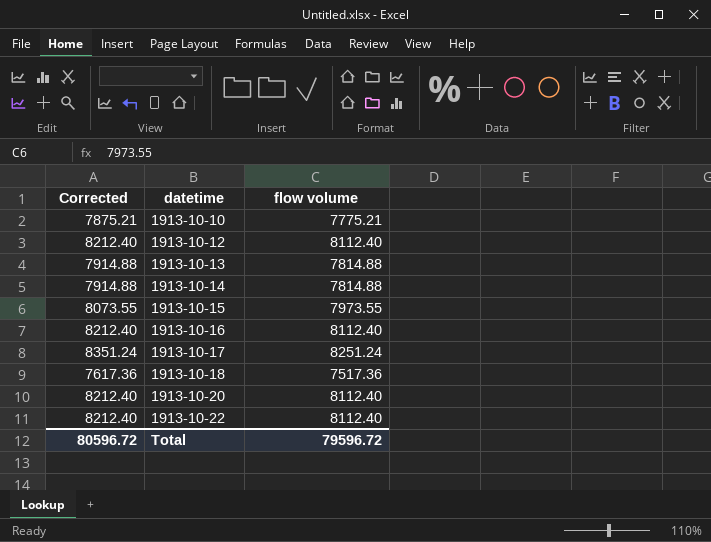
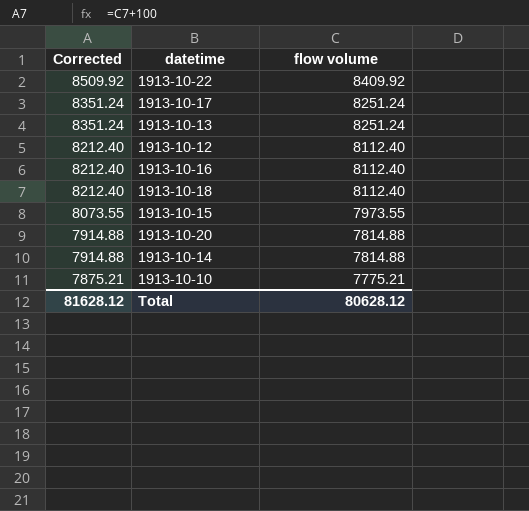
row order: datetime ascending -> Corrected descending
1913-10-22 | Corrected: 8212.40 -> 8509.92
1913-10-22 | flow volume: 8112.40 -> 8409.92
1913-10-13 | Corrected: 7914.88 -> 8351.24
1913-10-13 | flow volume: 7814.88 -> 8251.24
1913-10-18 | Corrected: 7617.36 -> 8212.40
1913-10-18 | flow volume: 7517.36 -> 8112.40
1913-10-20 | Corrected: 8212.40 -> 7914.88
1913-10-20 | flow volume: 8112.40 -> 7814.88
Total | Corrected: 80596.72 -> 81628.12
Total | flow volume: 79596.72 -> 80628.12

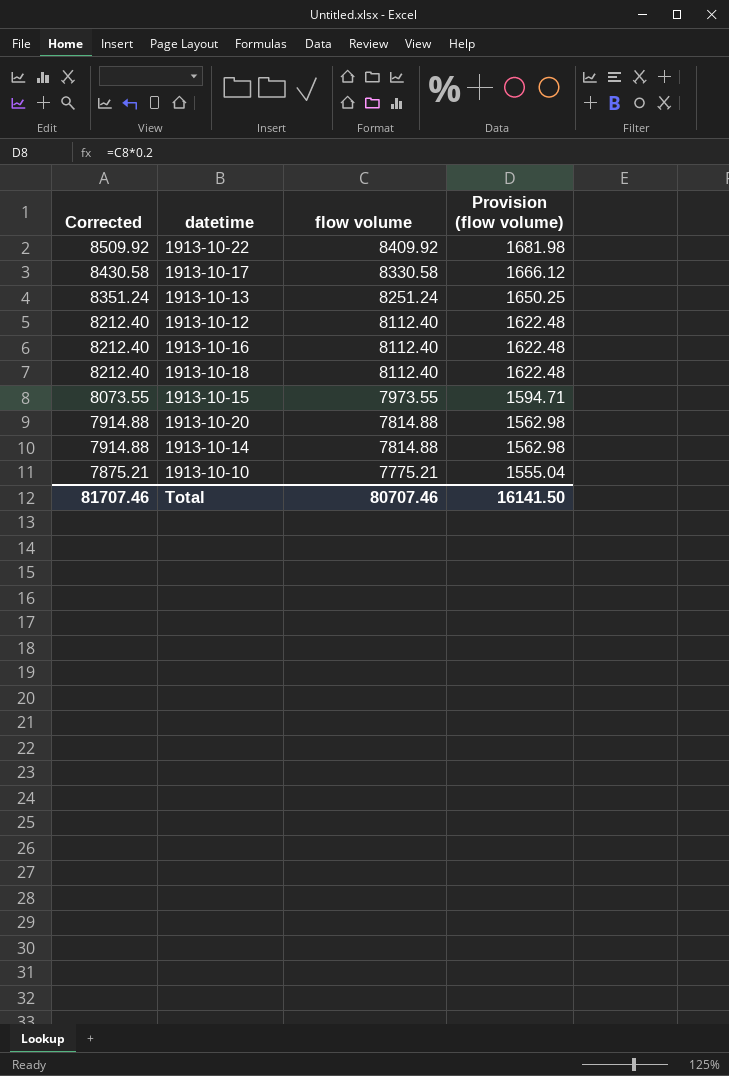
column Provision (flow volume) | formula: none -> [flow volume] * 0.2
1913-10-17 | Corrected: 8351.24 -> 8430.58
1913-10-17 | flow volume: 8251.24 -> 8330.58
Total | Corrected: 81628.12 -> 81707.46
Total | flow volume: 80628.12 -> 80707.46

